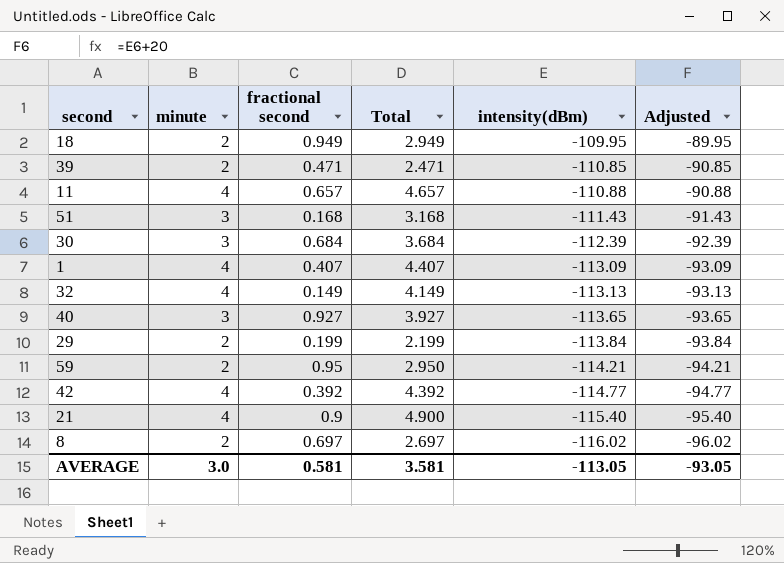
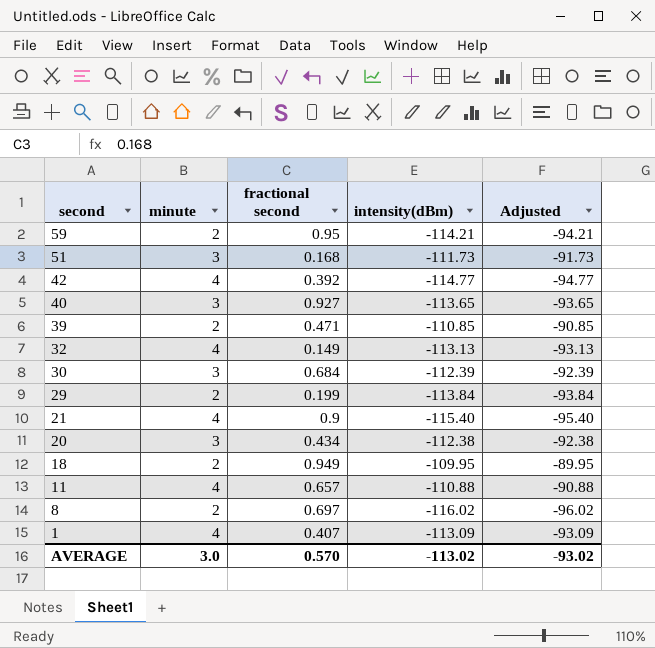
row order: intensity(dBm) descending -> second descending
column Total | formula: [minute] + [fractional second] -> none
51 | intensity(dBm): -111.43 -> -111.73
51 | Adjusted: -91.43 -> -91.73
row 20: none -> 3 | 0.434 | -112.38 | -92.38
AVERAGE | fractional second: 0.581 -> 0.570
AVERAGE | intensity(dBm): -113.05 -> -113.02
AVERAGE | Adjusted: -93.05 -> -93.02

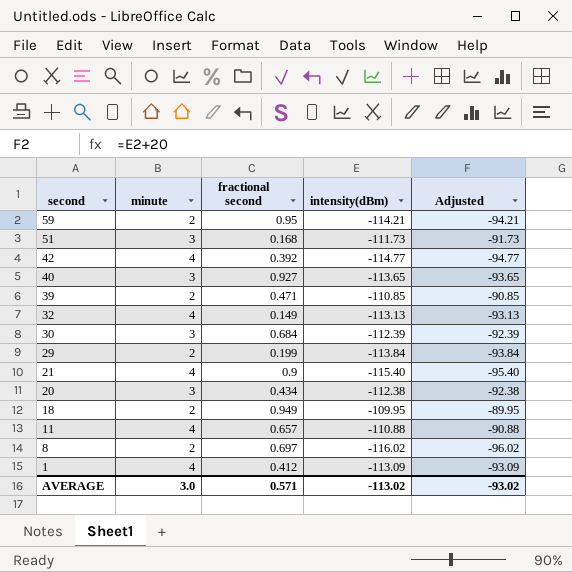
1 | fractional second: 0.407 -> 0.412
AVERAGE | fractional second: 0.570 -> 0.571

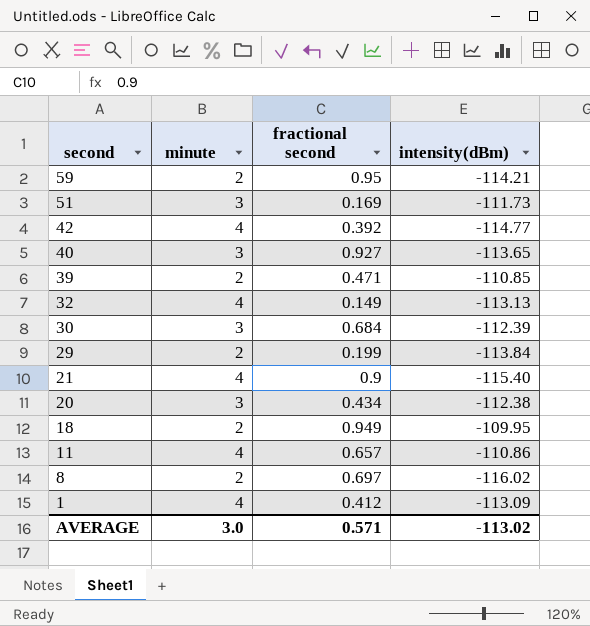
column Adjusted | formula: [intensity(dBm)] + 20 -> none
51 | fractional second: 0.168 -> 0.169
11 | intensity(dBm): -110.88 -> -110.86

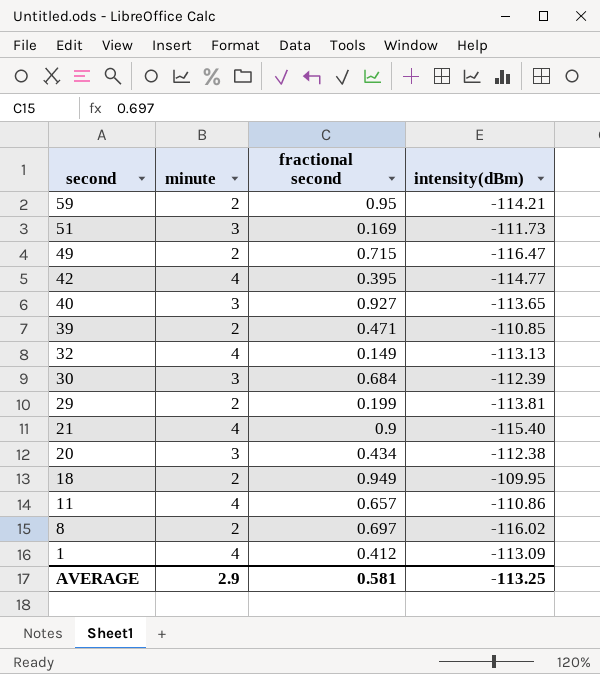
row 49: none -> 2 | 0.715 | -116.47
42 | fractional second: 0.392 -> 0.395
29 | intensity(dBm): -113.84 -> -113.81
AVERAGE | minute: 3.0 -> 2.9
AVERAGE | fractional second: 0.571 -> 0.581
AVERAGE | intensity(dBm): -113.02 -> -113.25

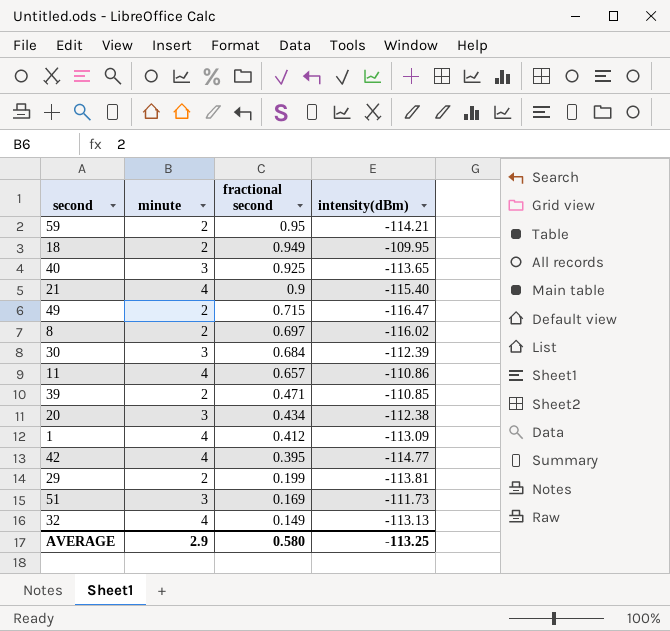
row order: second descending -> fractional second descending
40 | fractional second: 0.927 -> 0.925
AVERAGE | fractional second: 0.581 -> 0.580

